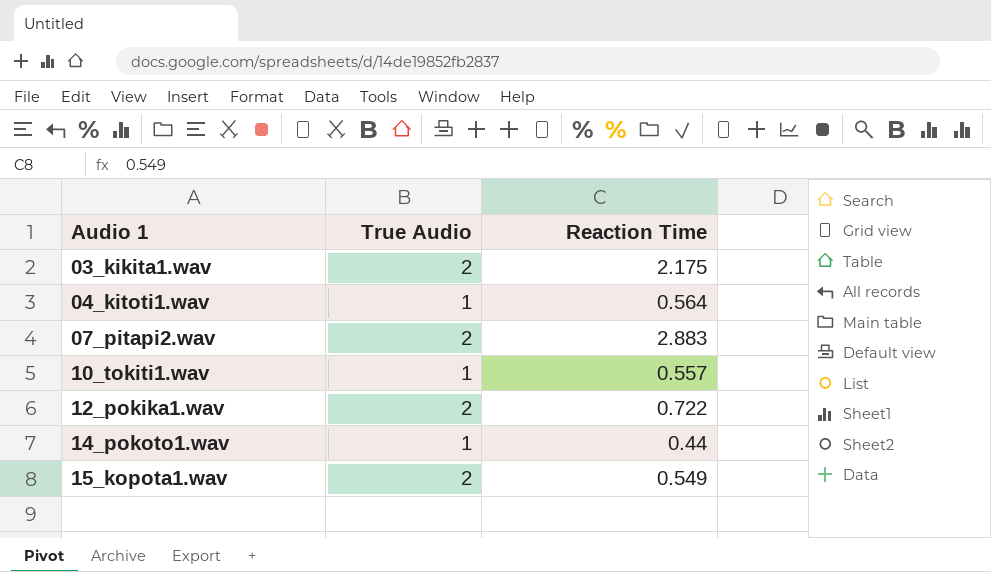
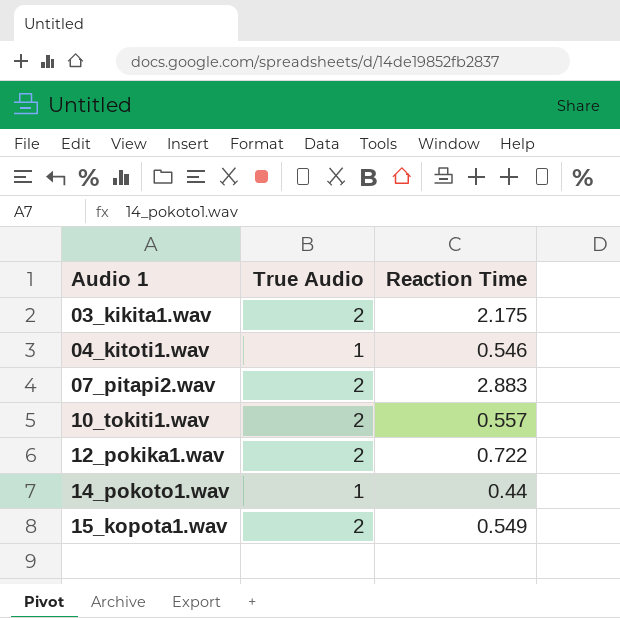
04_kitoti1.wav | Reaction Time: 0.564 -> 0.546
10_tokiti1.wav | True Audio: 1 -> 2

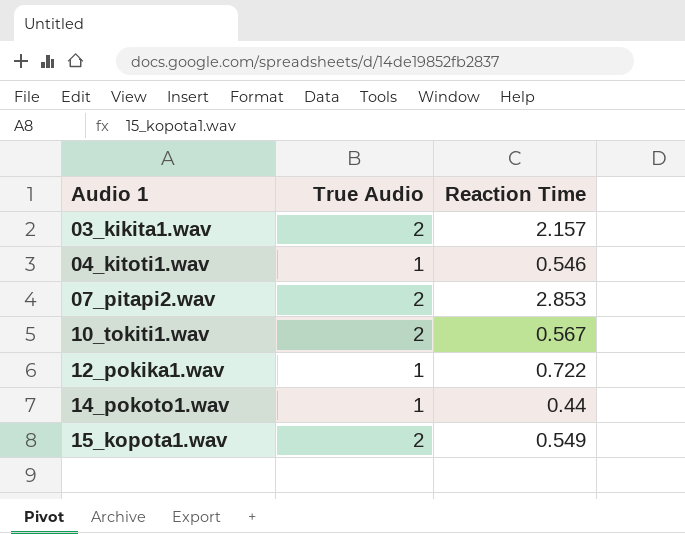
03_kikita1.wav | Reaction Time: 2.175 -> 2.157
07_pitapi2.wav | Reaction Time: 2.883 -> 2.853
10_tokiti1.wav | Reaction Time: 0.557 -> 0.567
12_pokika1.wav | True Audio: 2 -> 1

